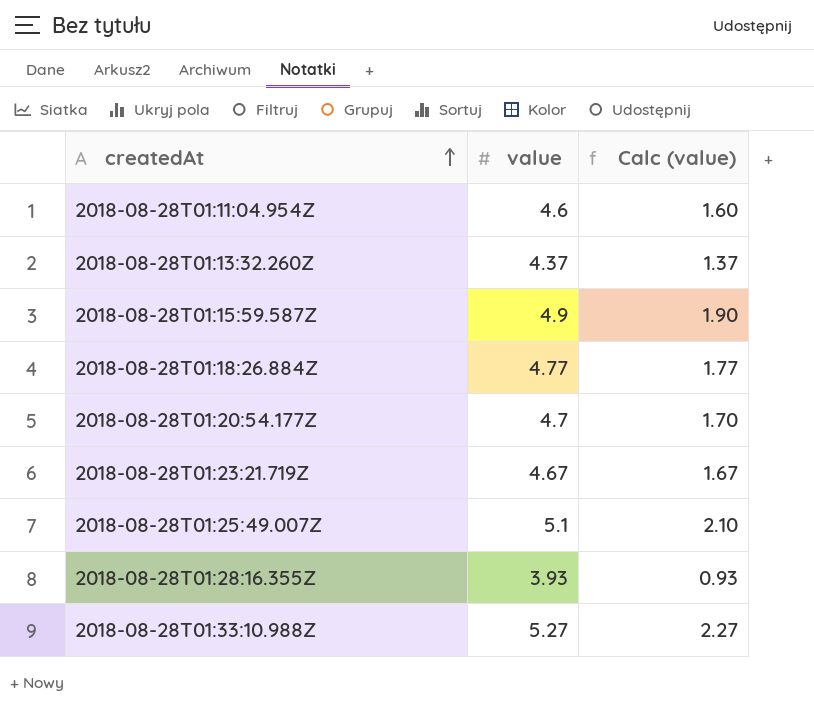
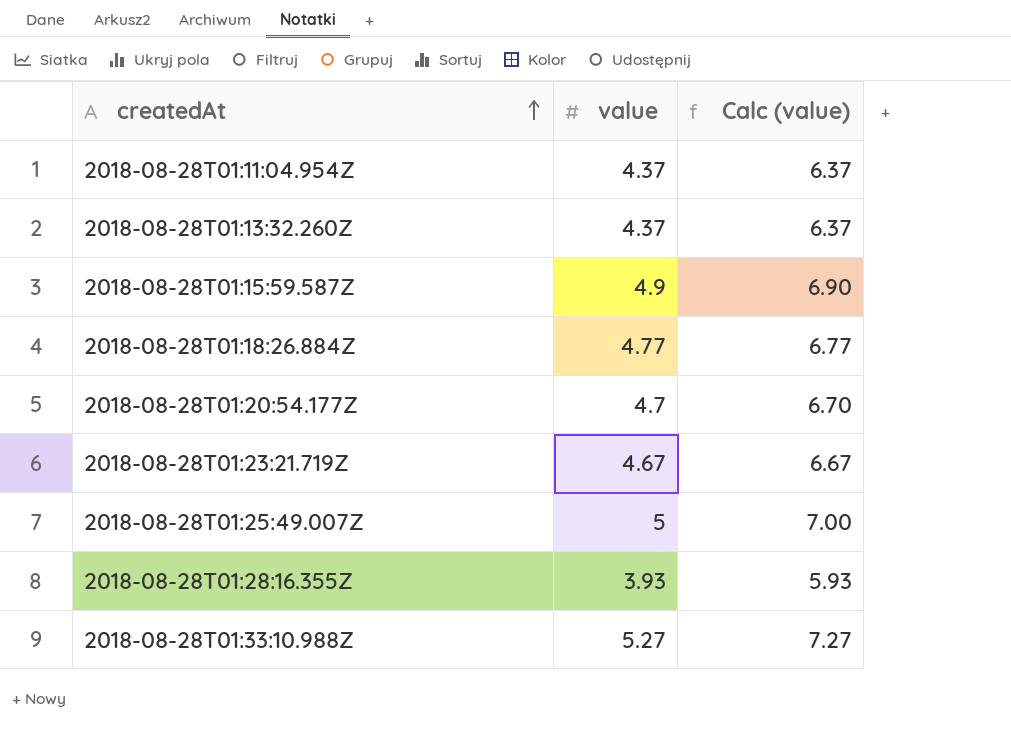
column Calc (value) | formula: [value] - 3 -> [value] + 2
2018-08-28T01:11:04.954Z | value: 4.6 -> 4.37
2018-08-28T01:25:49.007Z | value: 5.1 -> 5

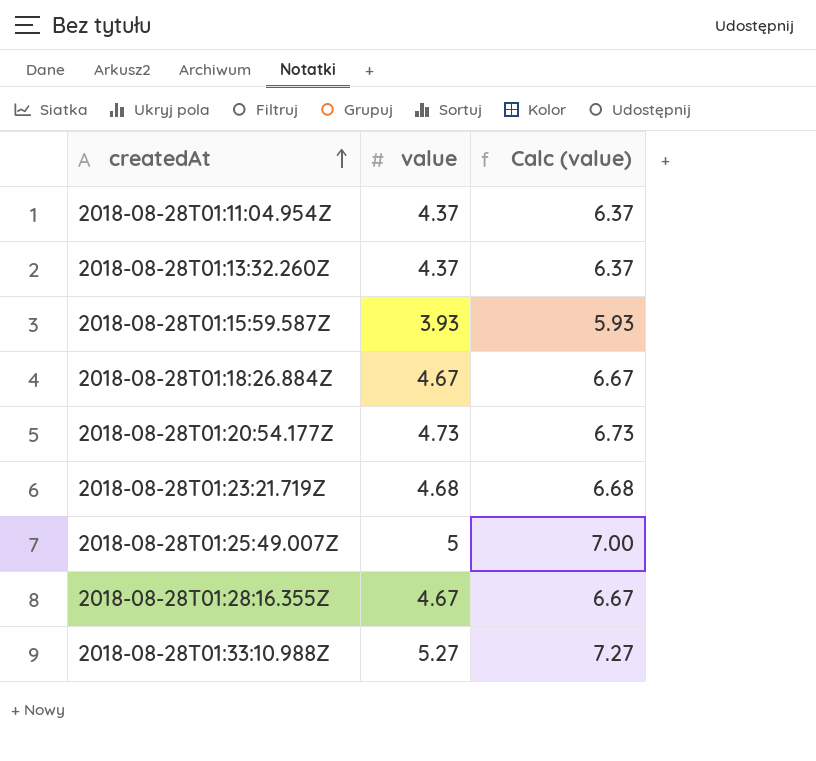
2018-08-28T01:15:59.587Z | value: 4.9 -> 3.93
2018-08-28T01:15:59.587Z | Calc (value): 6.90 -> 5.93
2018-08-28T01:18:26.884Z | value: 4.77 -> 4.67
2018-08-28T01:18:26.884Z | Calc (value): 6.77 -> 6.67
2018-08-28T01:20:54.177Z | value: 4.7 -> 4.73
2018-08-28T01:20:54.177Z | Calc (value): 6.70 -> 6.73
2018-08-28T01:23:21.719Z | value: 4.67 -> 4.68
2018-08-28T01:23:21.719Z | Calc (value): 6.67 -> 6.68
2018-08-28T01:28:16.355Z | value: 3.93 -> 4.67
2018-08-28T01:28:16.355Z | Calc (value): 5.93 -> 6.67

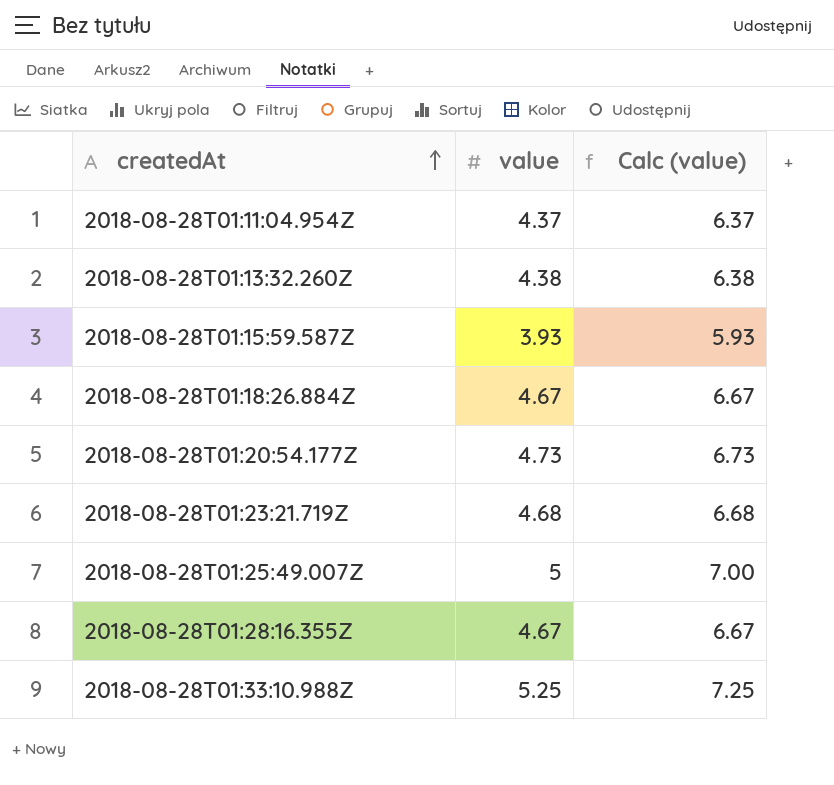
2018-08-28T01:13:32.260Z | value: 4.37 -> 4.38
2018-08-28T01:13:32.260Z | Calc (value): 6.37 -> 6.38
2018-08-28T01:33:10.988Z | value: 5.27 -> 5.25
2018-08-28T01:33:10.988Z | Calc (value): 7.27 -> 7.25

